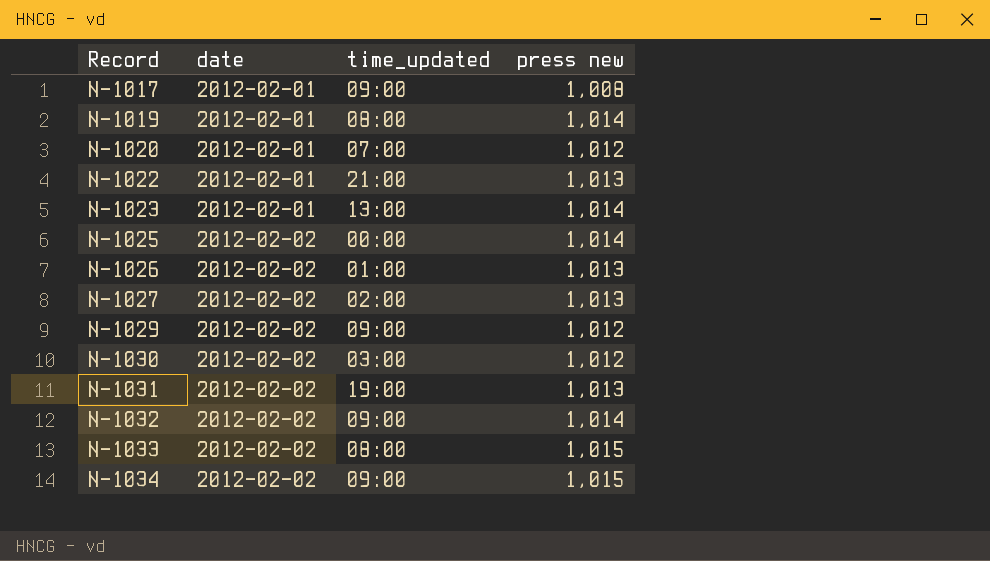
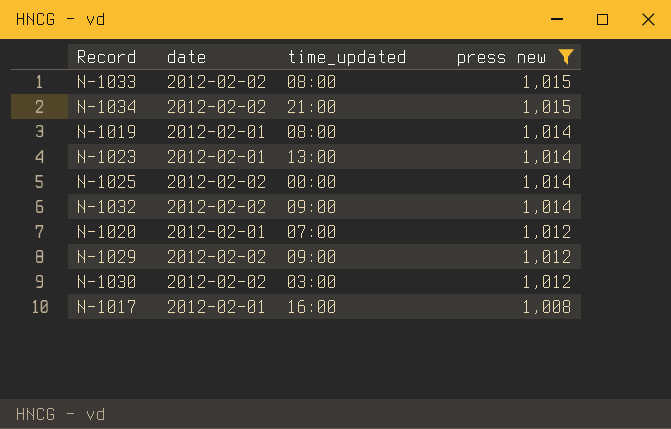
filter: none -> press new != 1,013
row order: Record ascending -> press new descending
N-1034 | time_updated: 09:00 -> 21:00
N-1017 | time_updated: 09:00 -> 16:00

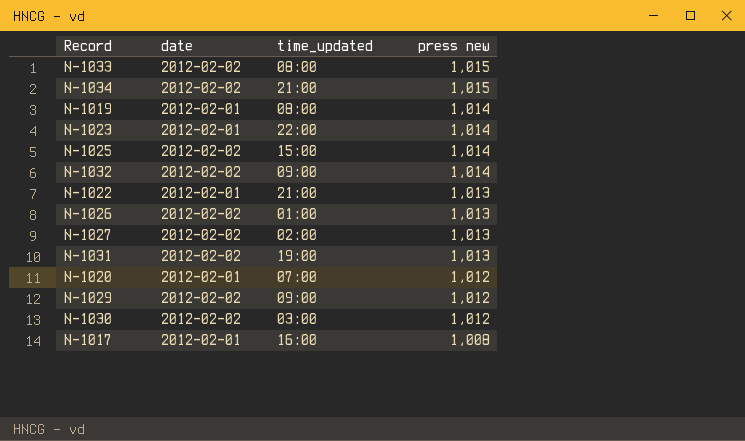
filter: press new != 1,013 -> none
N-1023 | time_updated: 13:00 -> 22:00
N-1025 | time_updated: 00:00 -> 15:00

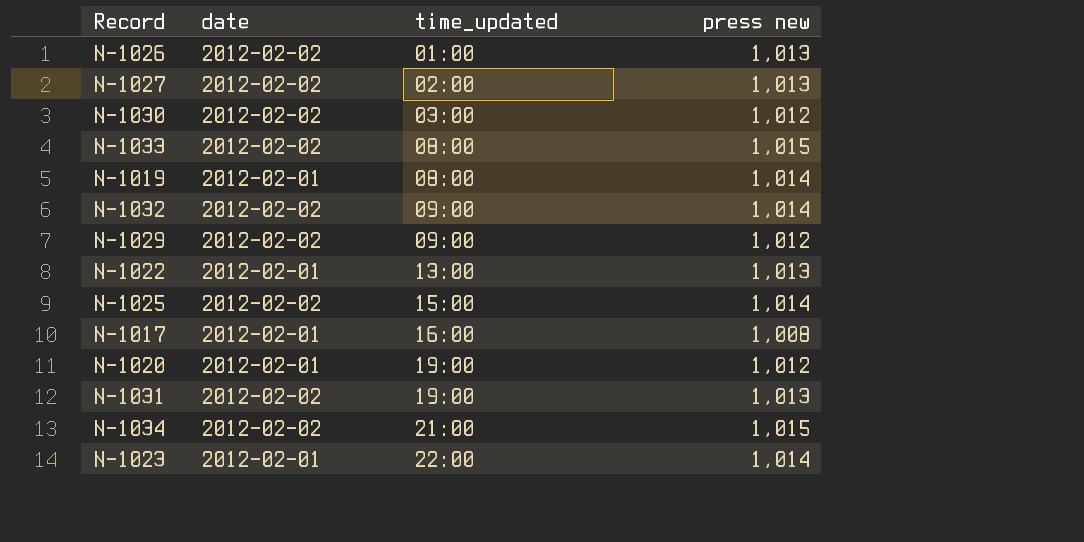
row order: press new descending -> time_updated ascending
N-1022 | time_updated: 21:00 -> 13:00
N-1020 | time_updated: 07:00 -> 19:00

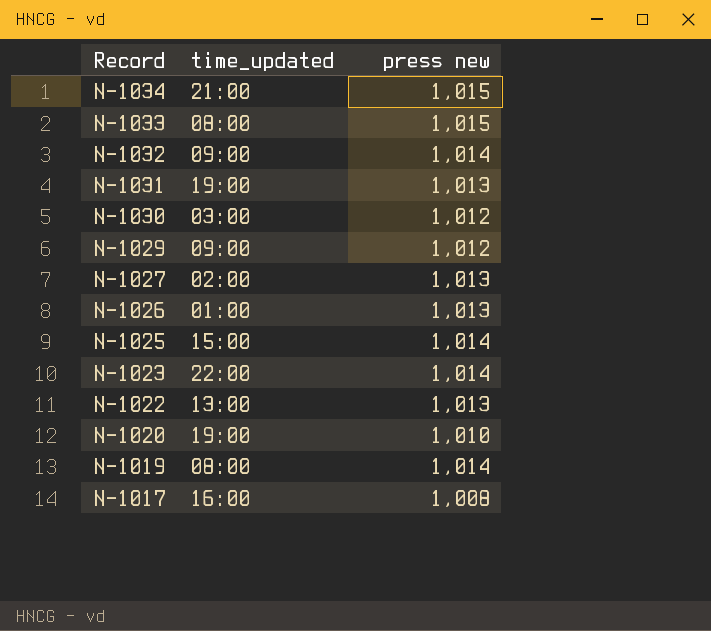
row order: time_updated ascending -> Record descending
column date | position: 2 -> none
N-1020 | press new: 1,012 -> 1,010

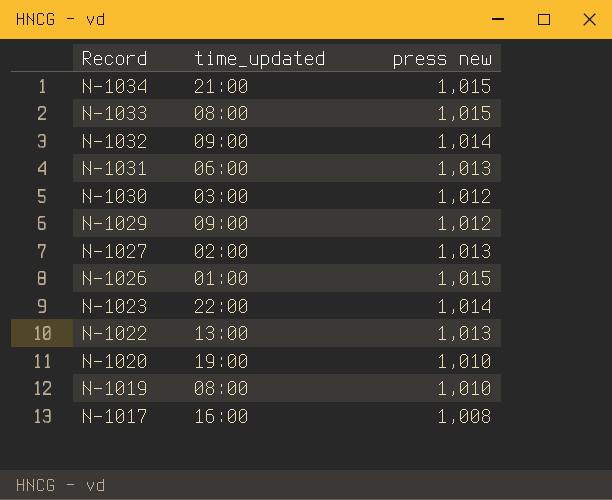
row N-1025: 15:00 | 1,014 -> none
N-1031 | time_updated: 19:00 -> 06:00
N-1026 | press new: 1,013 -> 1,015
N-1019 | press new: 1,014 -> 1,010

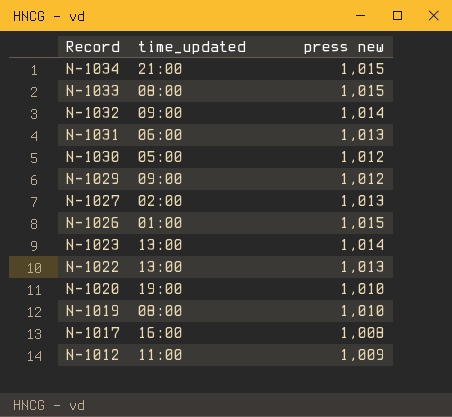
N-1030 | time_updated: 03:00 -> 05:00
N-1023 | time_updated: 22:00 -> 13:00
row N-1012: none -> 11:00 | 1,009

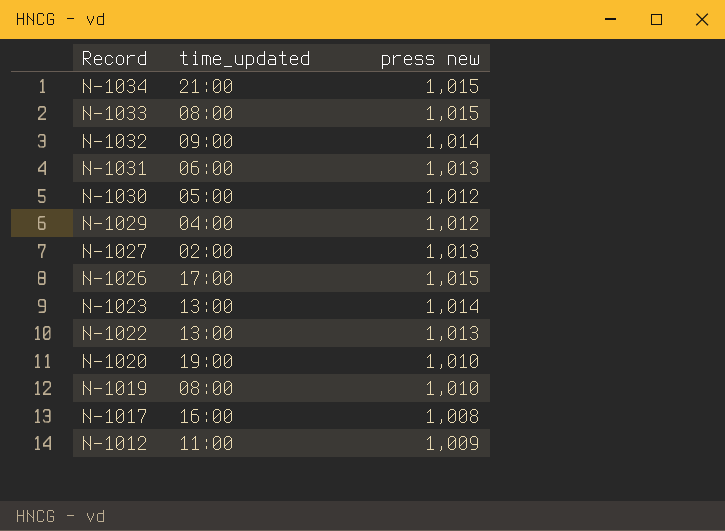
N-1029 | time_updated: 09:00 -> 04:00
N-1026 | time_updated: 01:00 -> 17:00

